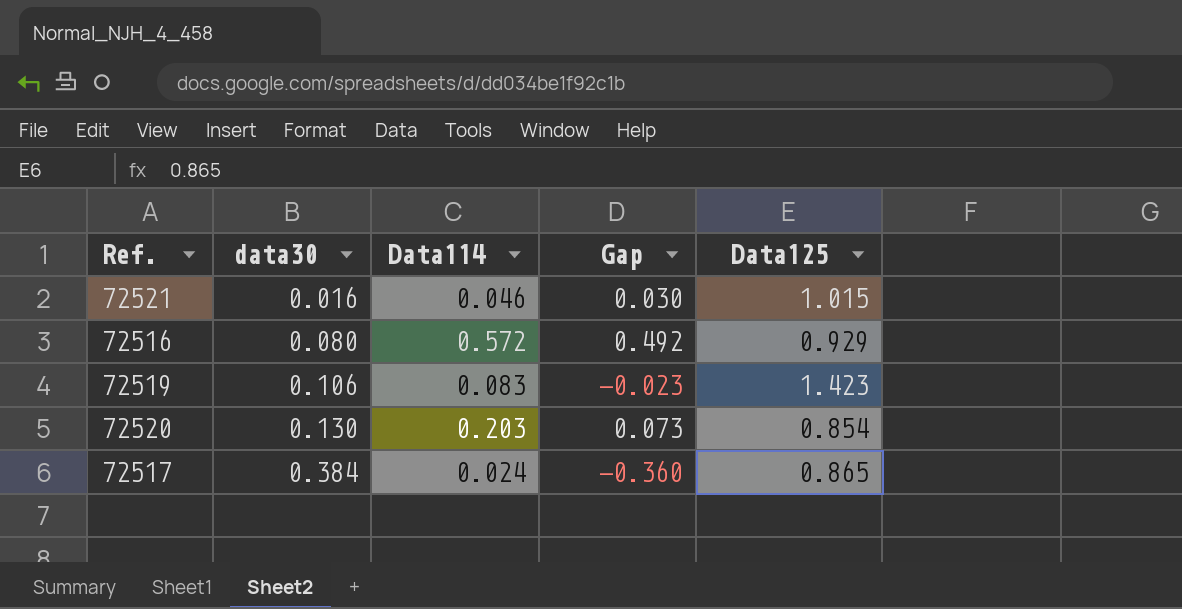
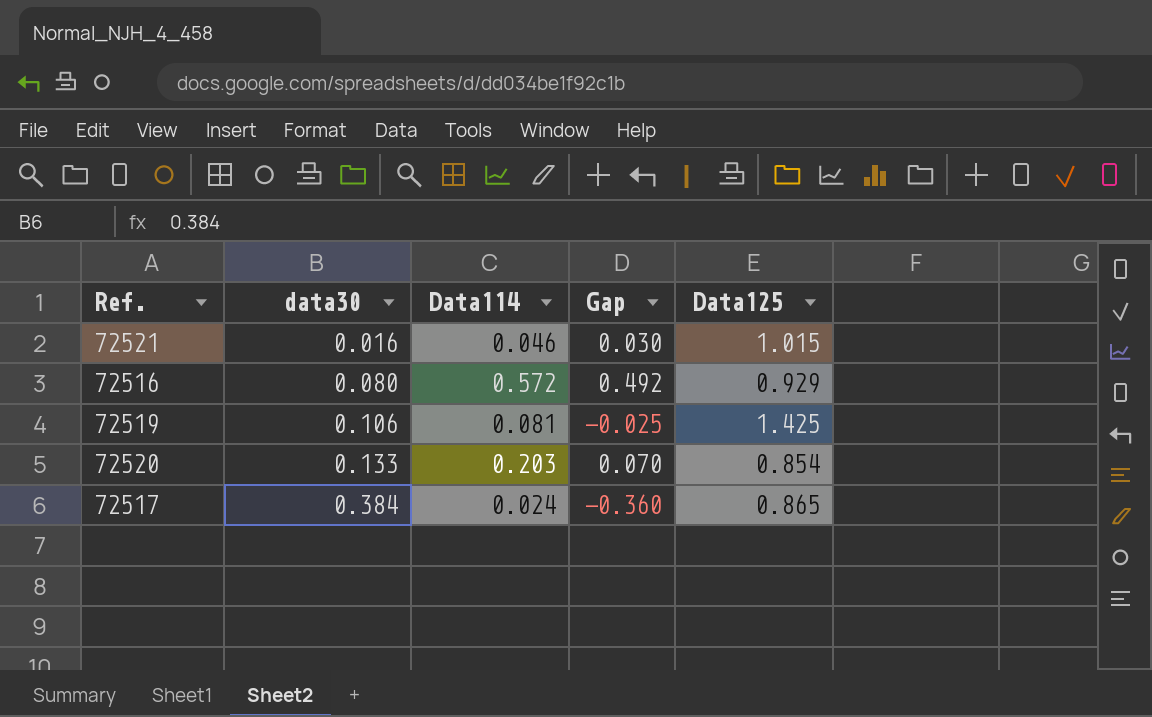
72519 | Data114: 0.083 -> 0.081
72519 | Gap: -0.023 -> -0.025
72519 | Data125: 1.423 -> 1.425
72520 | data30: 0.130 -> 0.133
72520 | Gap: 0.073 -> 0.070

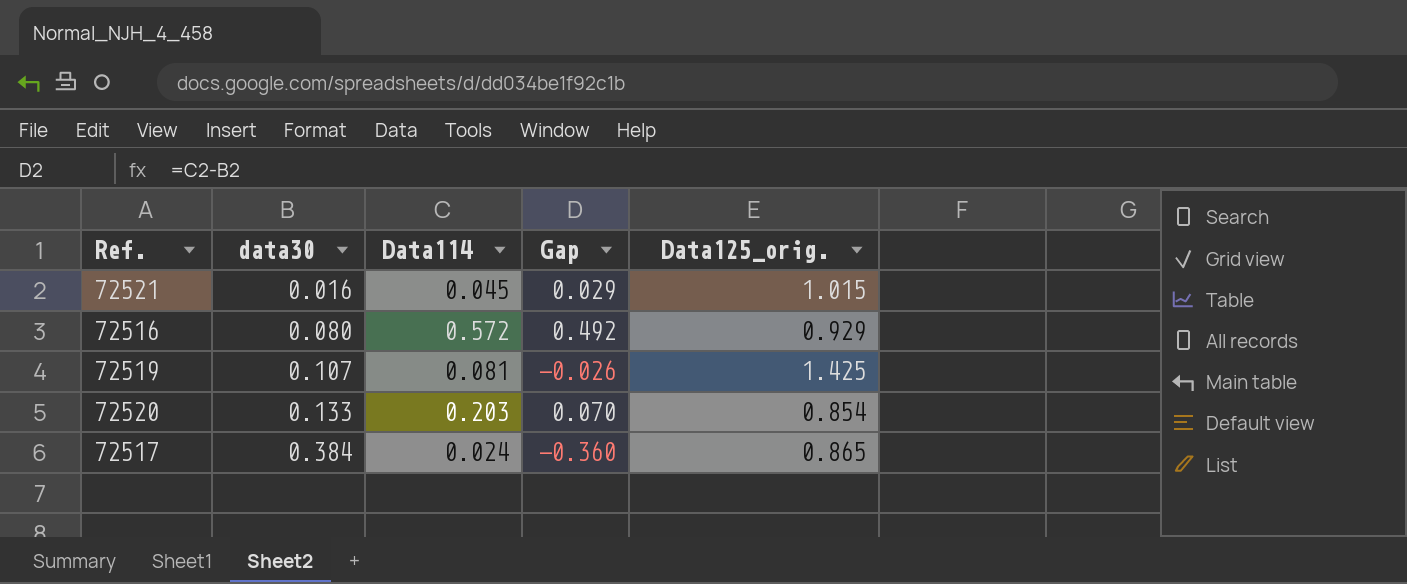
column name: Data125 -> Data125_orig.
72521 | Data114: 0.046 -> 0.045
72521 | Gap: 0.030 -> 0.029
72519 | data30: 0.106 -> 0.107
72519 | Gap: -0.025 -> -0.026

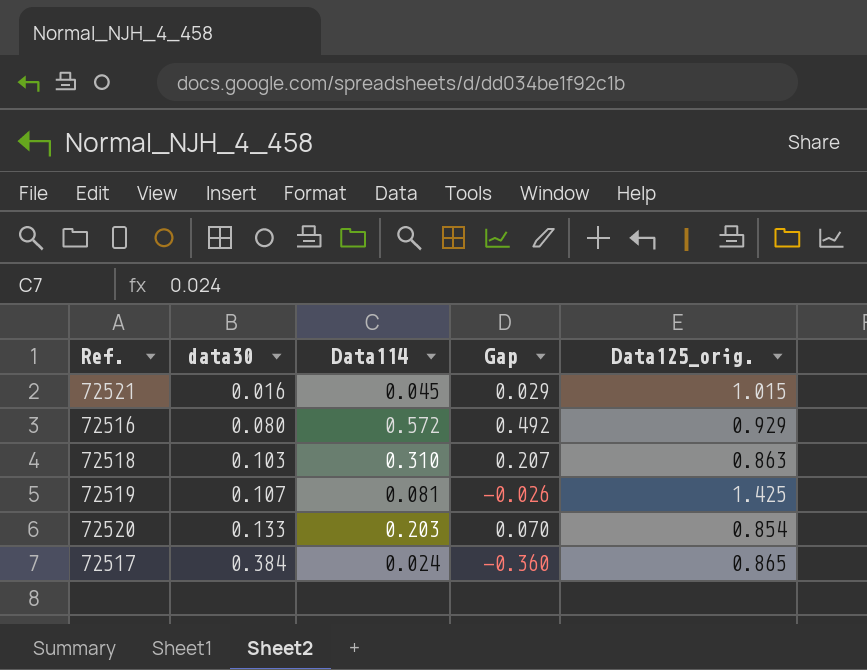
row 72518: none -> 0.103 | 0.310 | 0.207 | 0.863

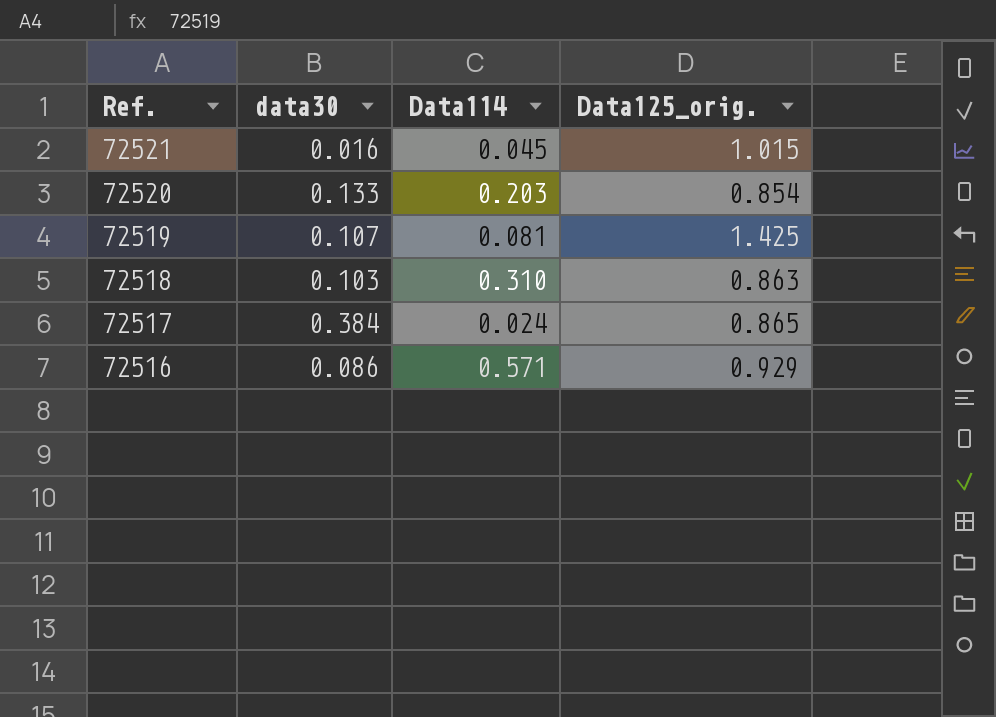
row order: data30 ascending -> Ref. descending
column Gap | formula: [Data114] - [data30] -> none
72516 | data30: 0.080 -> 0.086
72516 | Data114: 0.572 -> 0.571

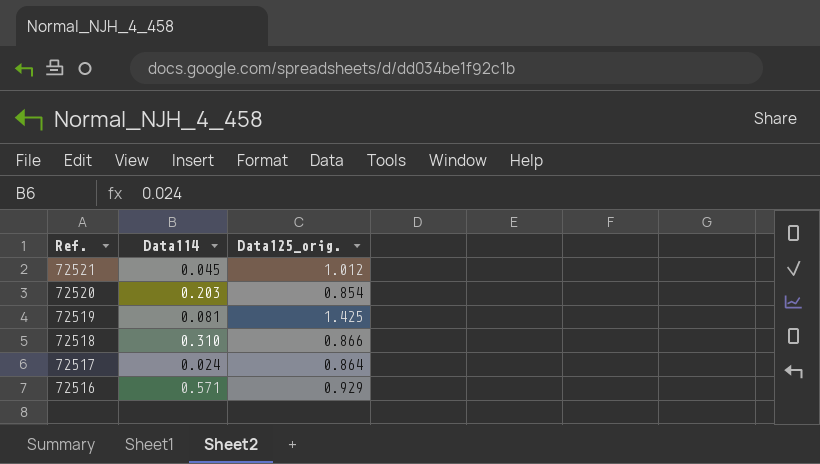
column data30 | position: 2 -> none
72521 | Data125_orig.: 1.015 -> 1.012
72518 | Data125_orig.: 0.863 -> 0.866
72517 | Data125_orig.: 0.865 -> 0.864

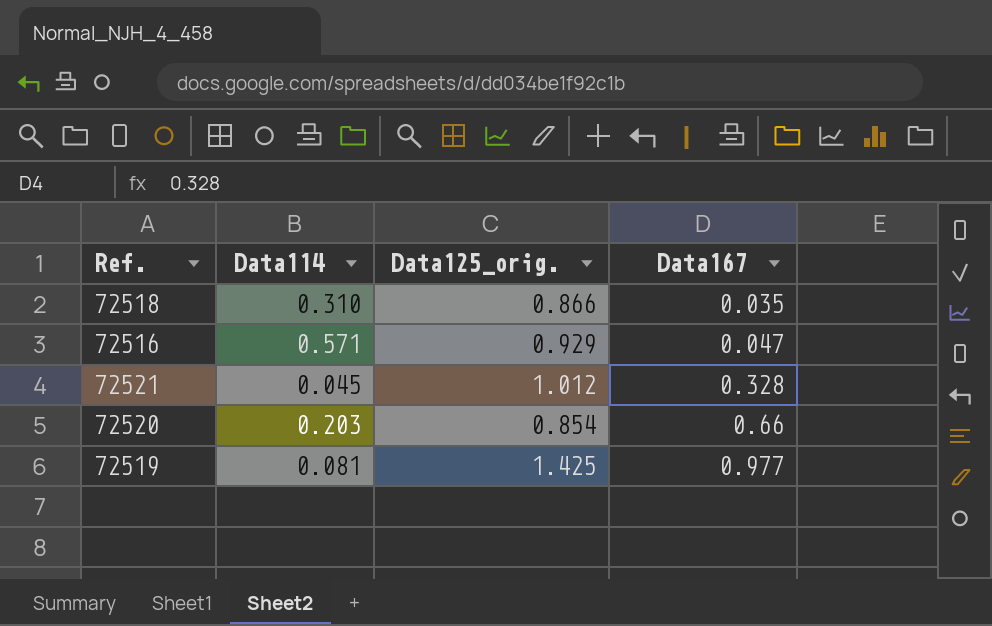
row order: Ref. descending -> Data167 ascending
column Data167 | position: none -> 4
row 72517: 0.024 | 0.864 -> none

